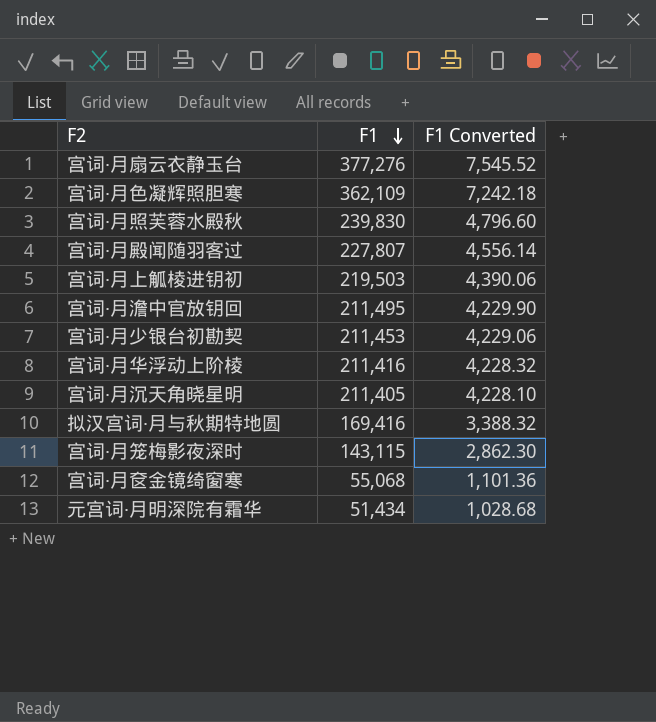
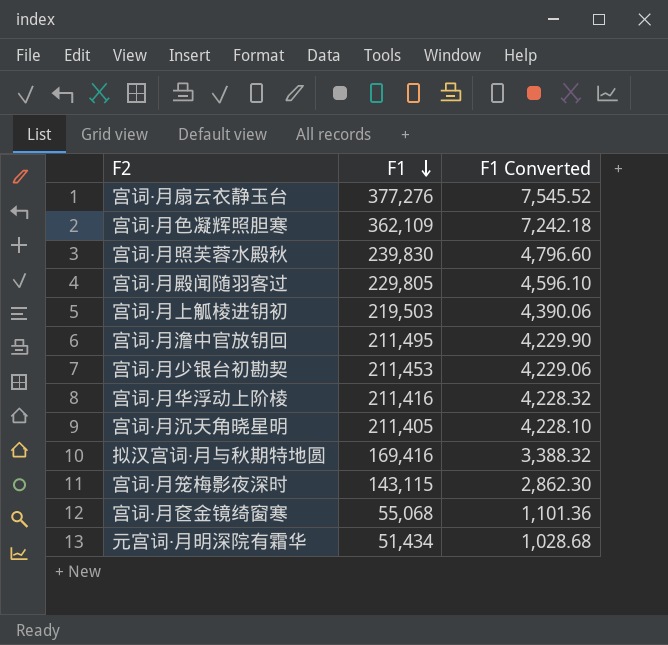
宫词·月殿闻随羽客过 | F1: 227,807 -> 229,805
宫词·月殿闻随羽客过 | F1 Converted: 4,556.14 -> 4,596.10

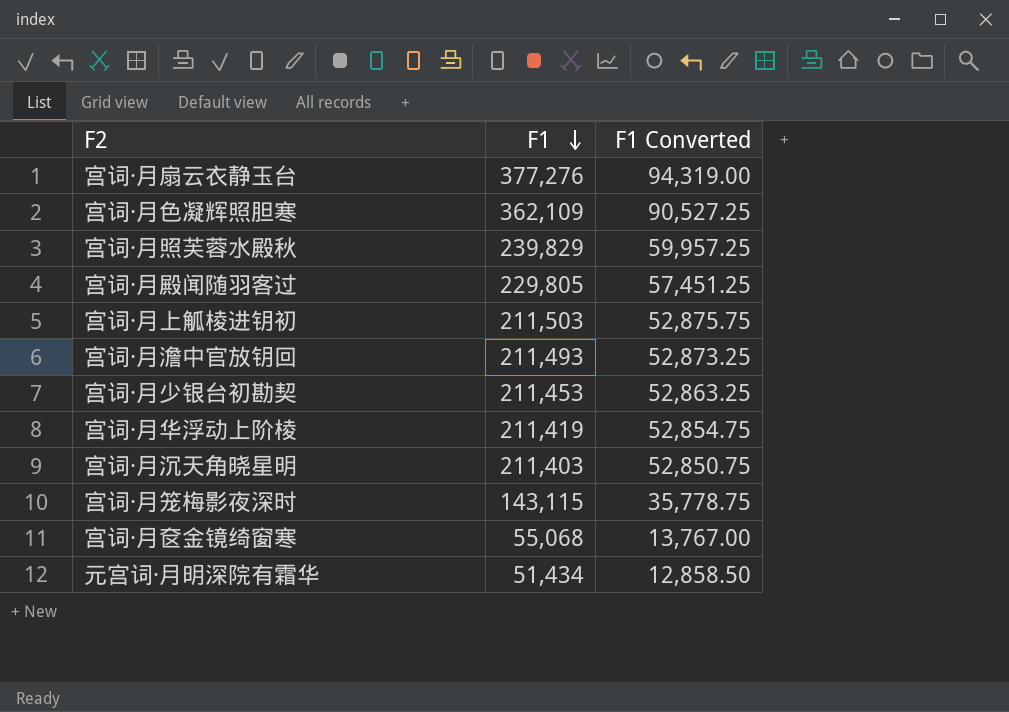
column F1 Converted | formula: [F1] * 0.02 -> [F1] * 0.25
row 拟汉宫词·月与秋期特地圆: 169,416 | 3,388.32 -> none
宫词·月照芙蓉水殿秋 | F1: 239,830 -> 239,829
宫词·月上觚棱进钥初 | F1: 219,503 -> 211,503
宫词·月澹中官放钥回 | F1: 211,495 -> 211,493
宫词·月华浮动上阶棱 | F1: 211,416 -> 211,419
宫词·月沉天角晓星明 | F1: 211,405 -> 211,403

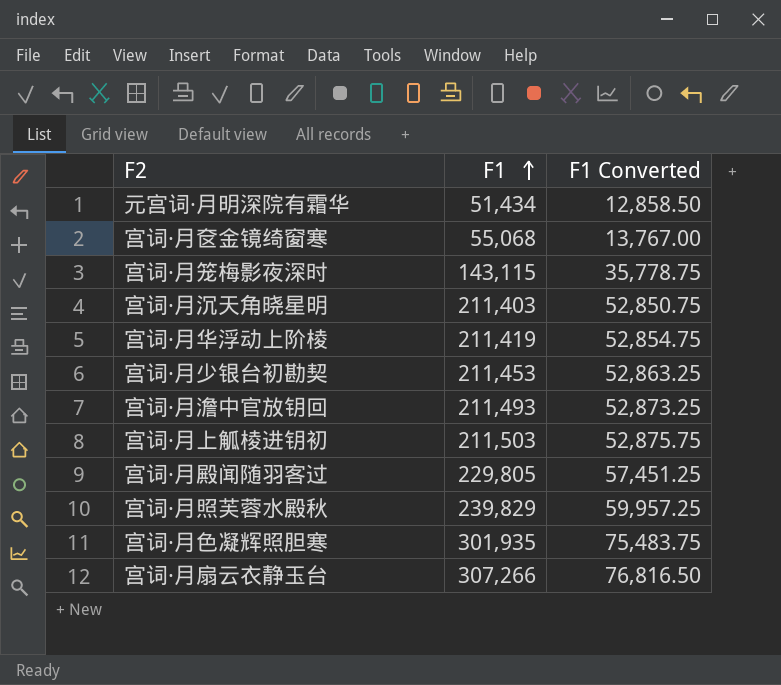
row order: F1 descending -> F1 ascending
宫词·月色凝辉照胆寒 | F1: 362,109 -> 301,935
宫词·月色凝辉照胆寒 | F1 Converted: 90,527.25 -> 75,483.75
宫词·月扇云衣静玉台 | F1: 377,276 -> 307,266
宫词·月扇云衣静玉台 | F1 Converted: 94,319.00 -> 76,816.50

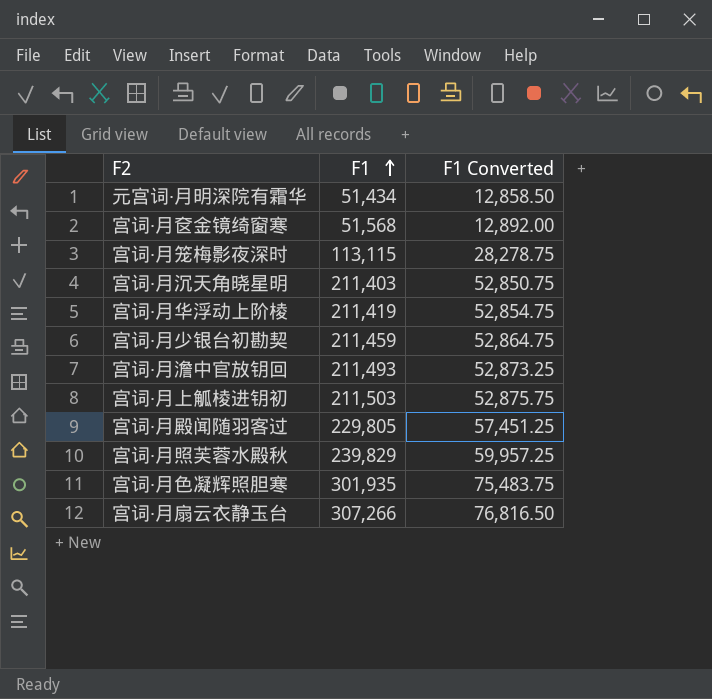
宫词·月奁金镜绮窗寒 | F1: 55,068 -> 51,568
宫词·月奁金镜绮窗寒 | F1 Converted: 13,767.00 -> 12,892.00
宫词·月笼梅影夜深时 | F1: 143,115 -> 113,115
宫词·月笼梅影夜深时 | F1 Converted: 35,778.75 -> 28,278.75
宫词·月少银台初勘契 | F1: 211,453 -> 211,459
宫词·月少银台初勘契 | F1 Converted: 52,863.25 -> 52,864.75

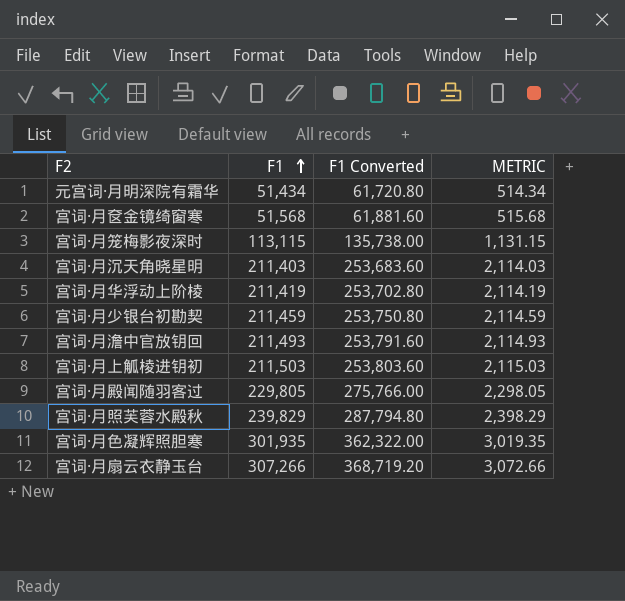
column F1 Converted | formula: [F1] * 0.25 -> [F1] * 1.2
column METRIC | formula: none -> [F1] * 0.01

